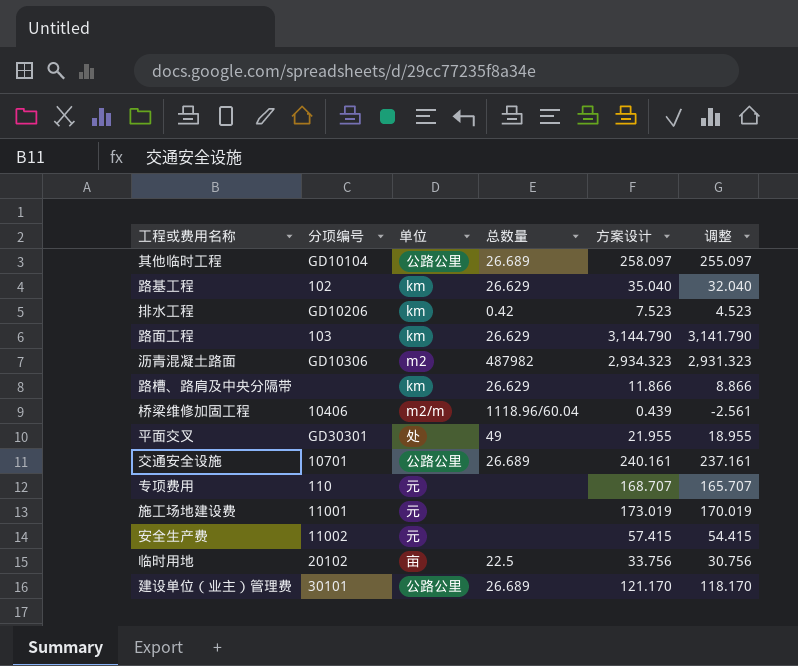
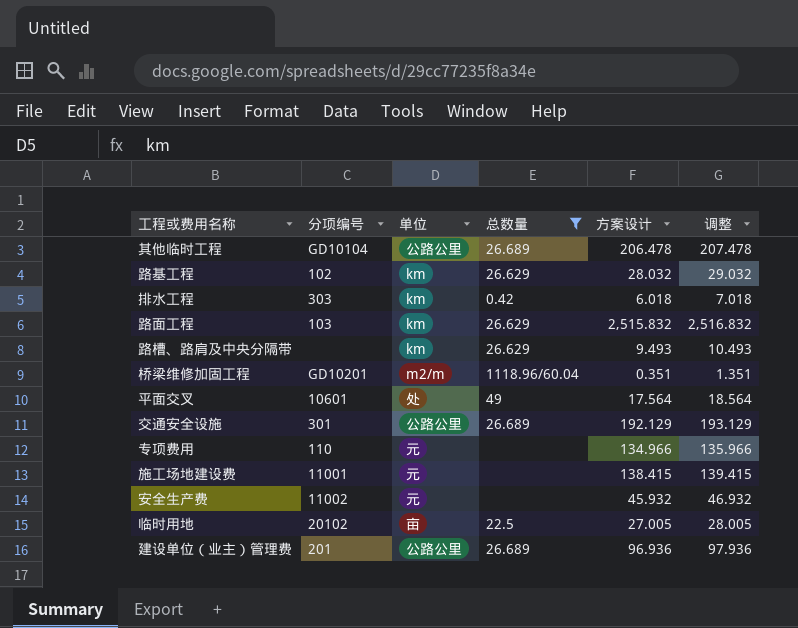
filter: none -> 总数量 != 487982
column 调整 | formula: [方案设计] - 3 -> [方案设计] + 1
其他临时工程 | 方案设计: 258.097 -> 206.478
路基工程 | 方案设计: 35.040 -> 28.032
排水工程 | 分项编号: GD10206 -> 303
排水工程 | 方案设计: 7.523 -> 6.018
路面工程 | 方案设计: 3,144.790 -> 2,515.832
路槽、路肩及中央分隔带 | 方案设计: 11.866 -> 9.493
桥梁维修加固工程 | 分项编号: 10406 -> GD10201
桥梁维修加固工程 | 方案设计: 0.439 -> 0.351
平面交叉 | 分项编号: GD30301 -> 10601
平面交叉 | 方案设计: 21.955 -> 17.564
交通安全设施 | 分项编号: 10701 -> 301
交通安全设施 | 方案设计: 240.161 -> 192.129
专项费用 | 方案设计: 168.707 -> 134.966
施工场地建设费 | 方案设计: 173.019 -> 138.415
安全生产费 | 方案设计: 57.415 -> 45.932
临时用地 | 方案设计: 33.756 -> 27.005
建设单位（业主）管理费 | 分项编号: 30101 -> 201
建设单位（业主）管理费 | 方案设计: 121.170 -> 96.936

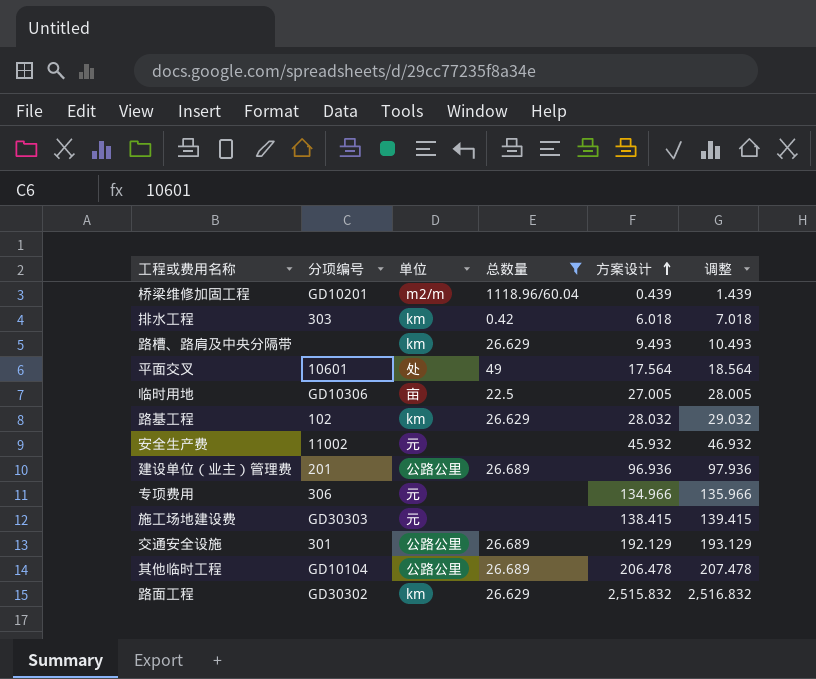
row order: none -> 方案设计 ascending
桥梁维修加固工程 | 方案设计: 0.351 -> 0.439
桥梁维修加固工程 | 调整: 1.351 -> 1.439
临时用地 | 分项编号: 20102 -> GD10306
专项费用 | 分项编号: 110 -> 306
施工场地建设费 | 分项编号: 11001 -> GD30303
路面工程 | 分项编号: 103 -> GD30302

